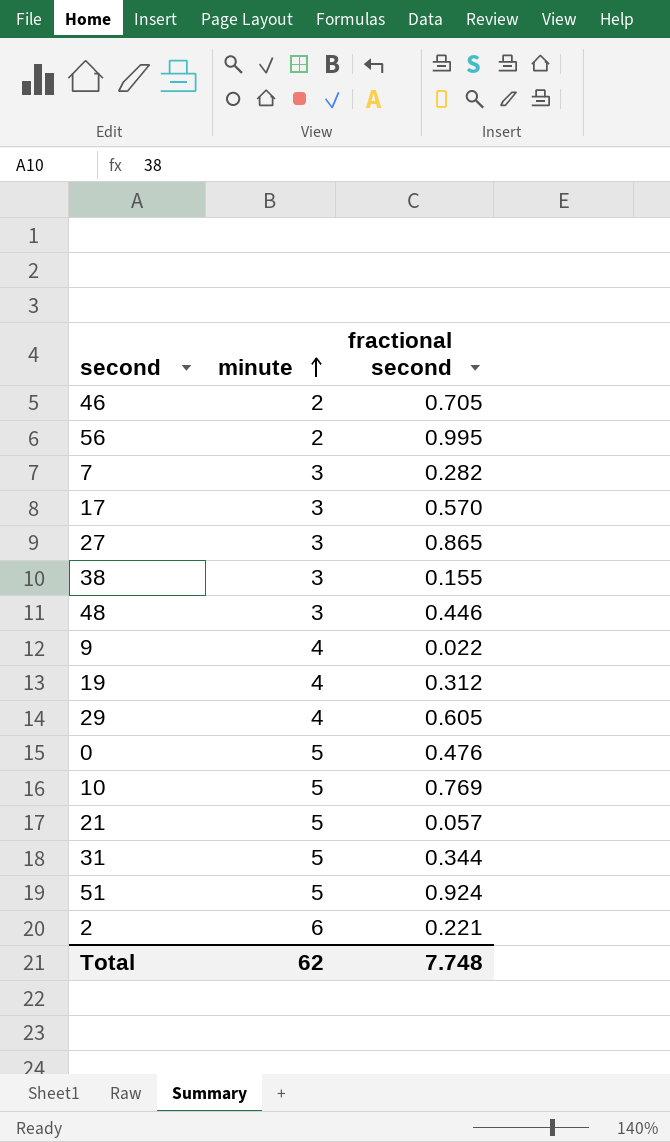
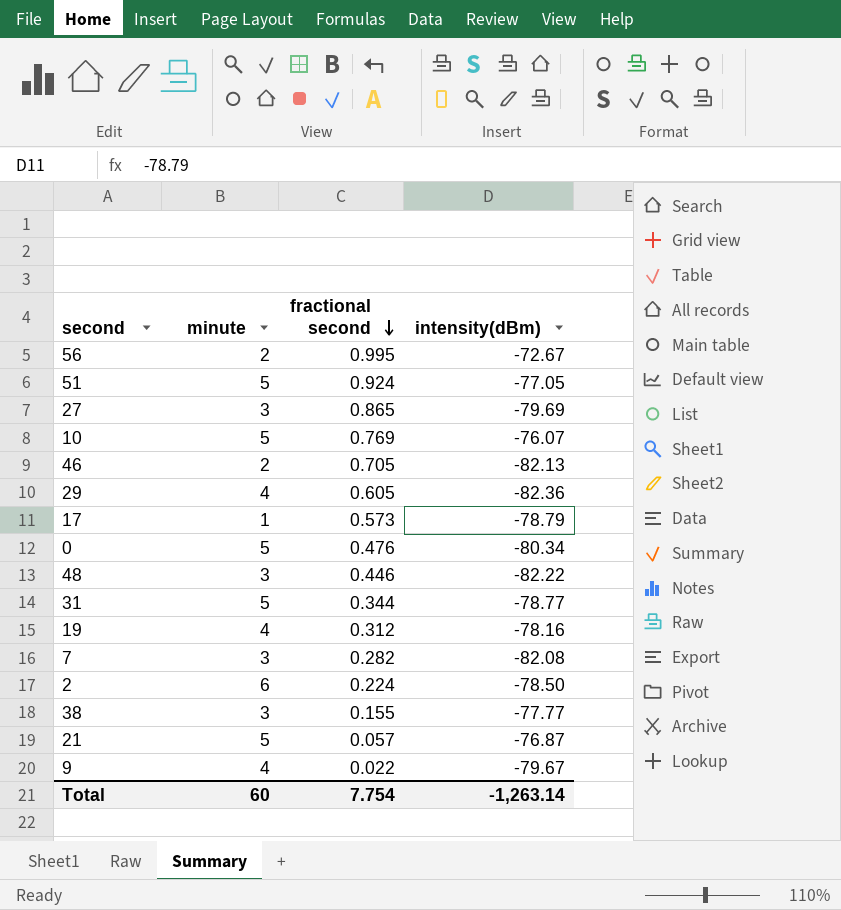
row order: minute ascending -> fractional second descending
column intensity(dBm) | position: none -> 4
17 | minute: 3 -> 1
17 | fractional second: 0.570 -> 0.573
2 | fractional second: 0.221 -> 0.224
Total | minute: 62 -> 60
Total | fractional second: 7.748 -> 7.754

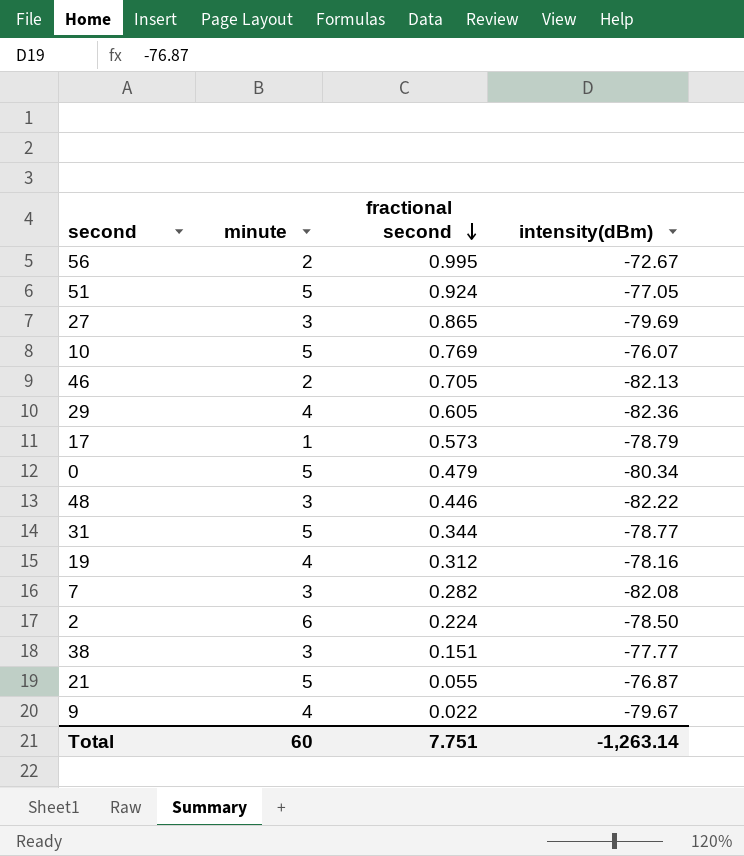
0 | fractional second: 0.476 -> 0.479
38 | fractional second: 0.155 -> 0.151
21 | fractional second: 0.057 -> 0.055
Total | fractional second: 7.754 -> 7.751

